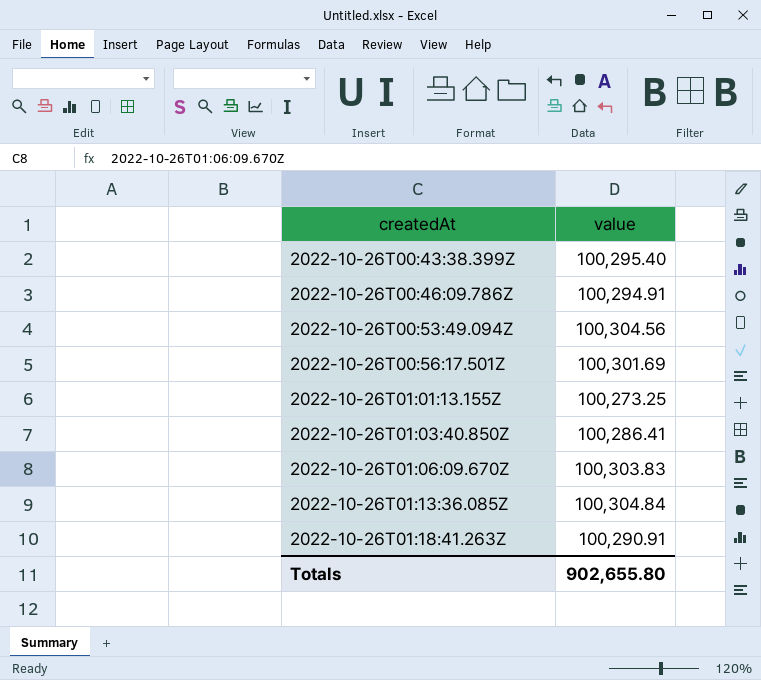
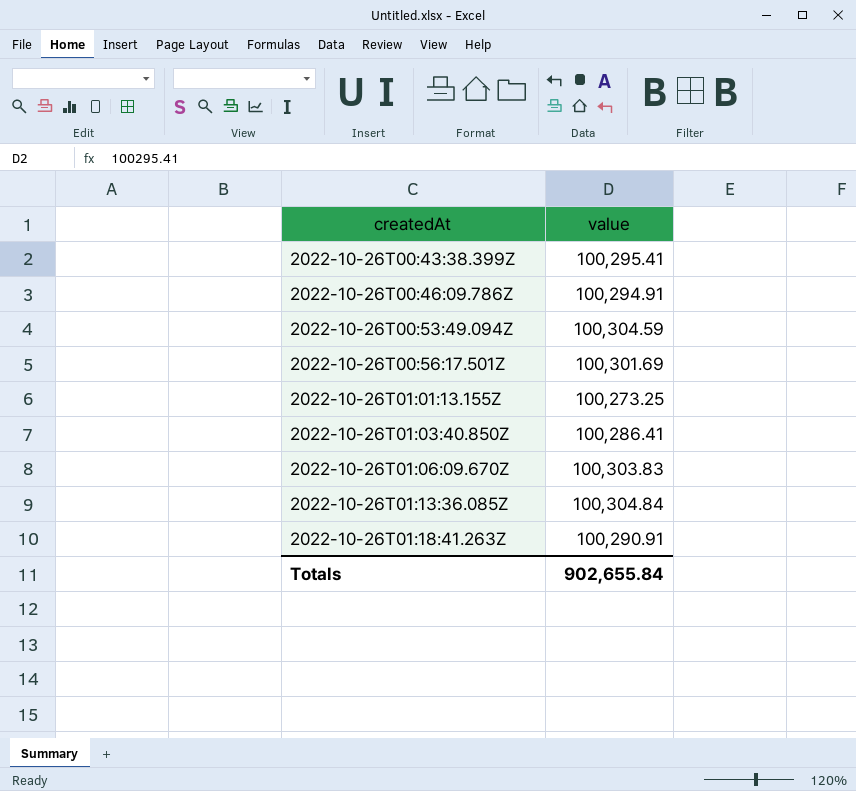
2022-10-26T00:43:38.399Z | value: 100,295.40 -> 100,295.41
2022-10-26T00:53:49.094Z | value: 100,304.56 -> 100,304.59
Totals | value: 902,655.80 -> 902,655.84

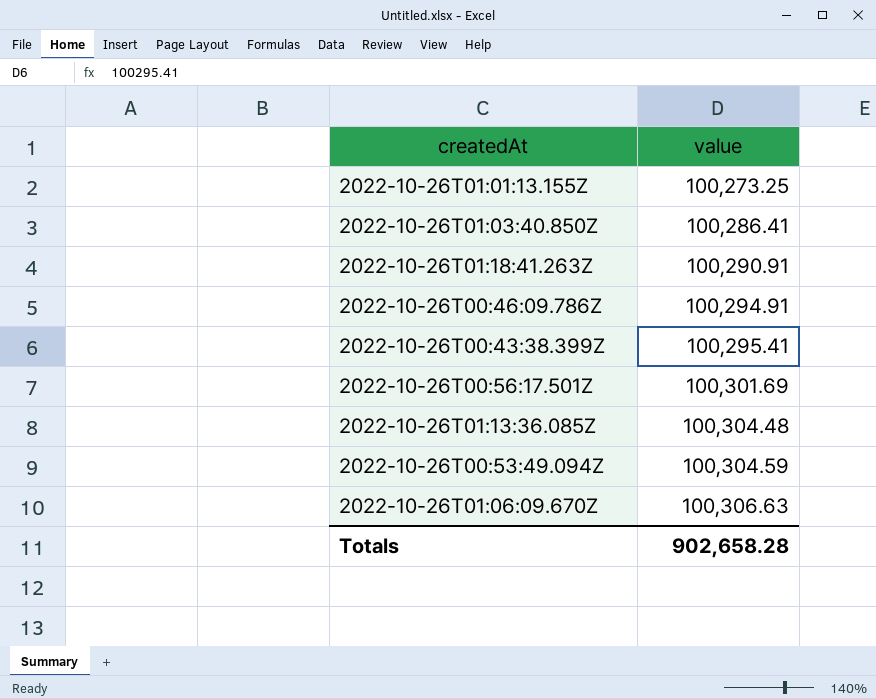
row order: createdAt ascending -> value ascending
2022-10-26T01:13:36.085Z | value: 100,304.84 -> 100,304.48
2022-10-26T01:06:09.670Z | value: 100,303.83 -> 100,306.63
Totals | value: 902,655.84 -> 902,658.28

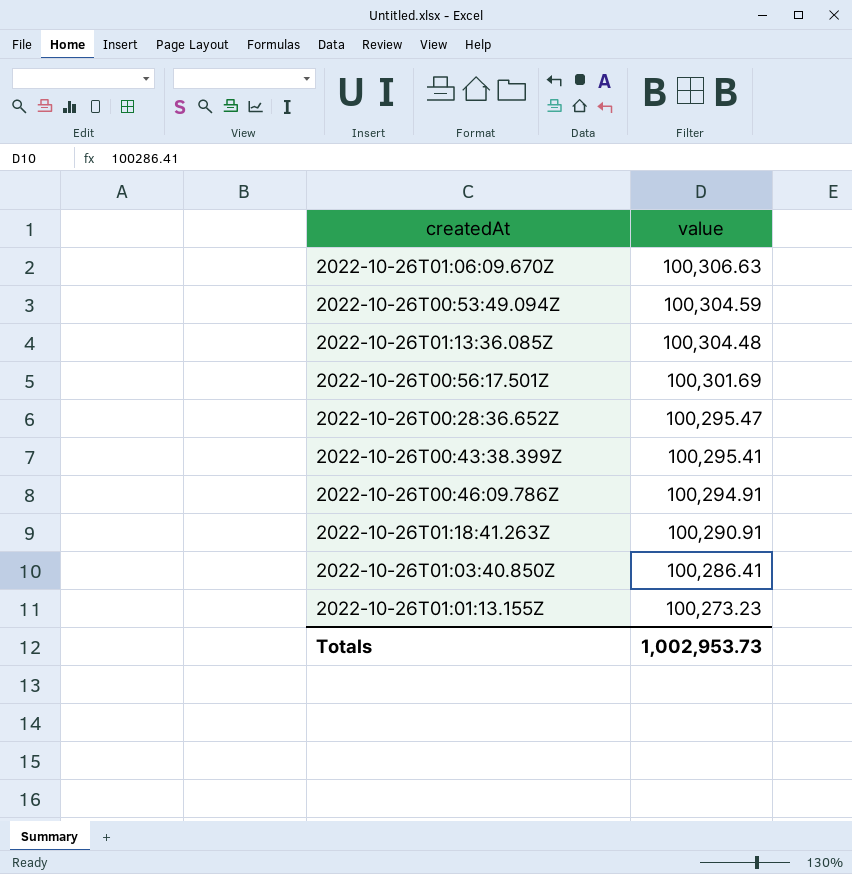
row order: value ascending -> value descending
row 2022-10-26T00:28:36.652Z: none -> 100,295.47
2022-10-26T01:01:13.155Z | value: 100,273.25 -> 100,273.23
Totals | value: 902,658.28 -> 1,002,953.73

